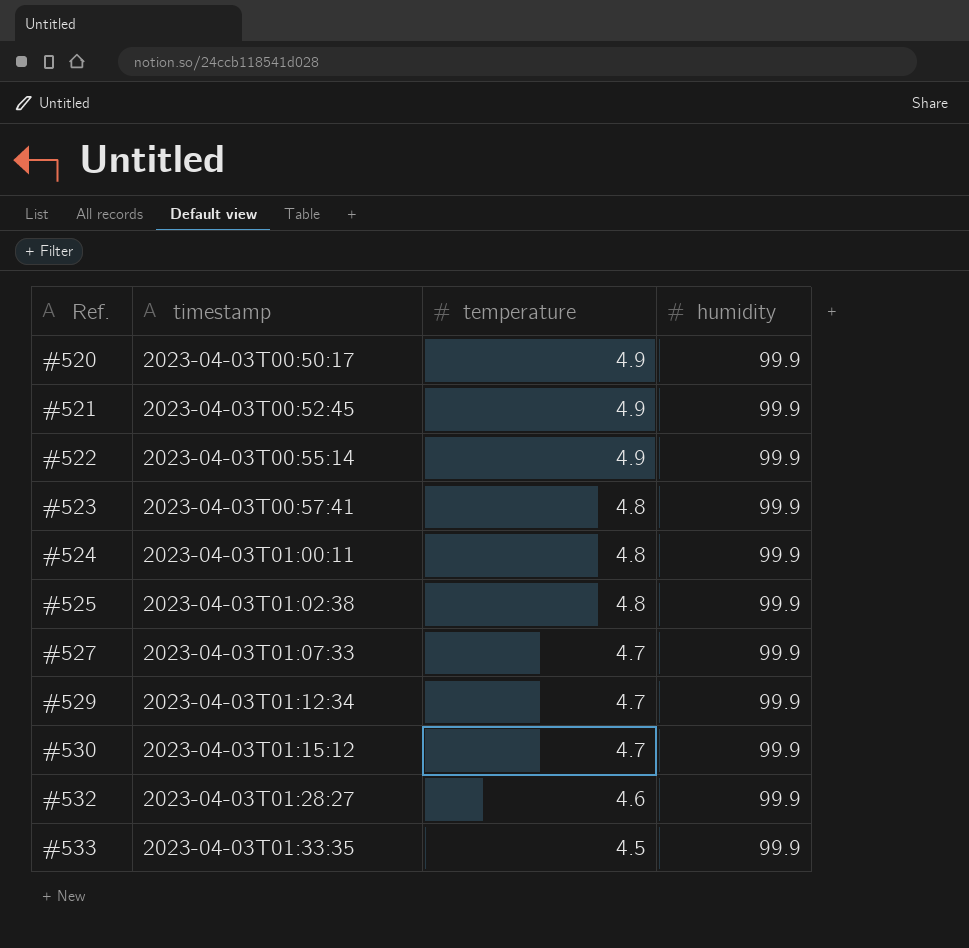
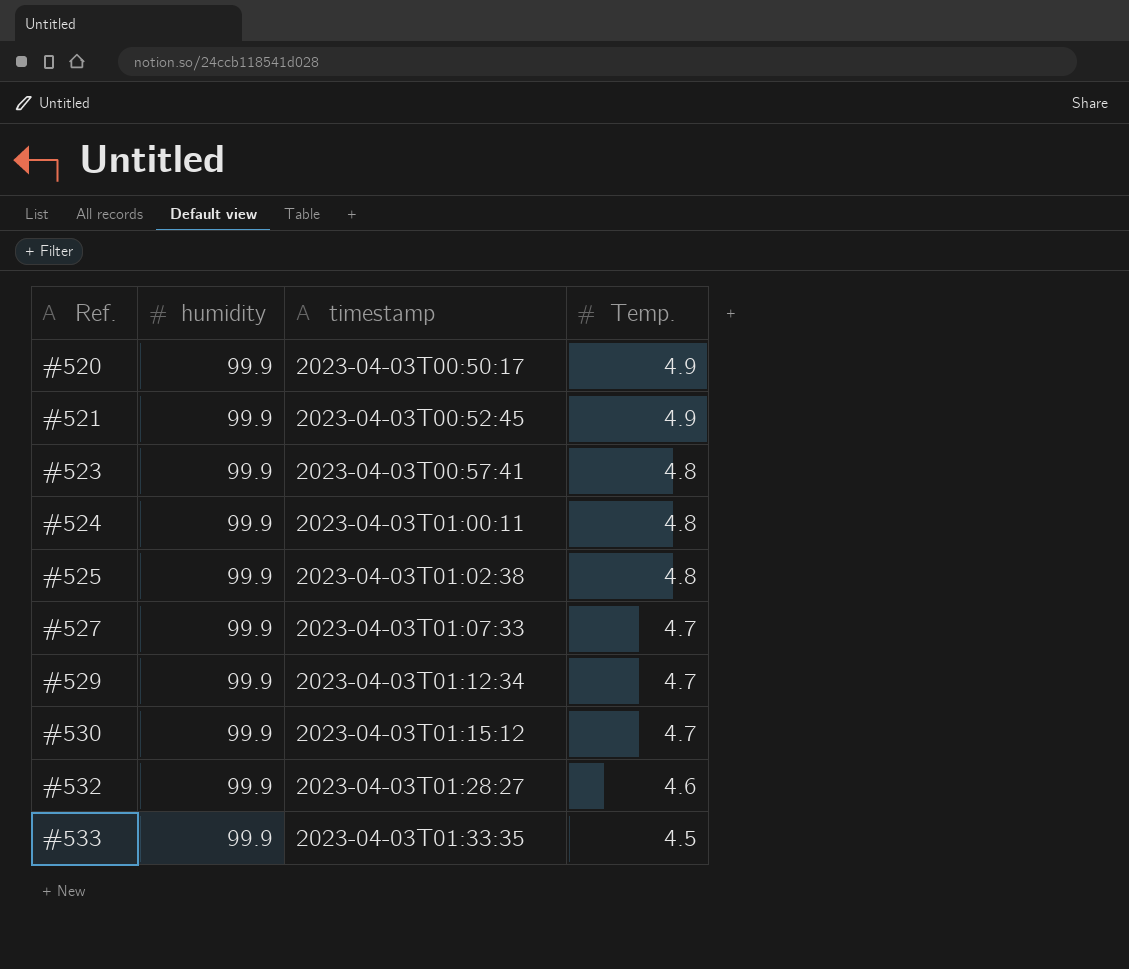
column humidity | position: 4 -> 2
column name: temperature -> Temp.
row #522: 2023-04-03T00:55:14 | 4.9 | 99.9 -> none

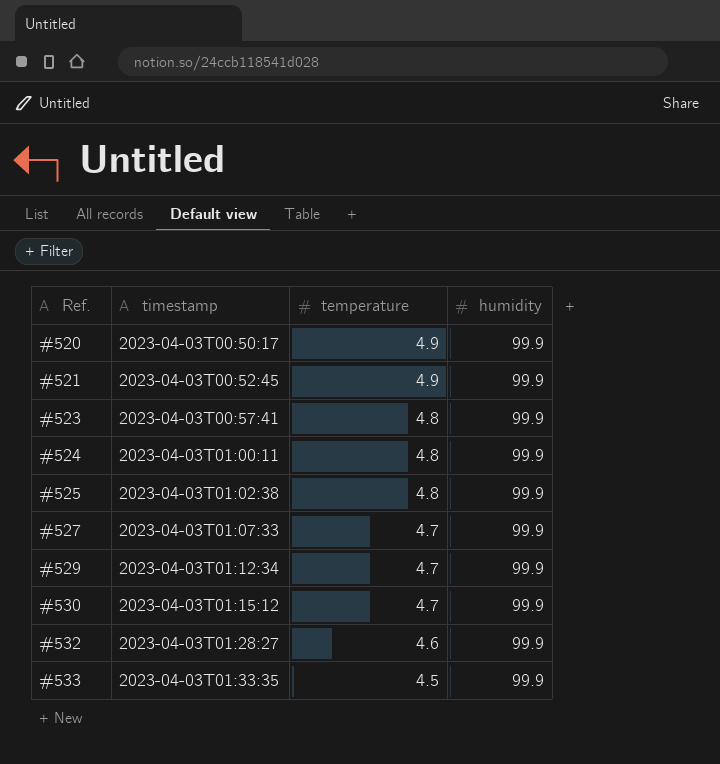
column name: Temp. -> temperature
column humidity | position: 2 -> 4

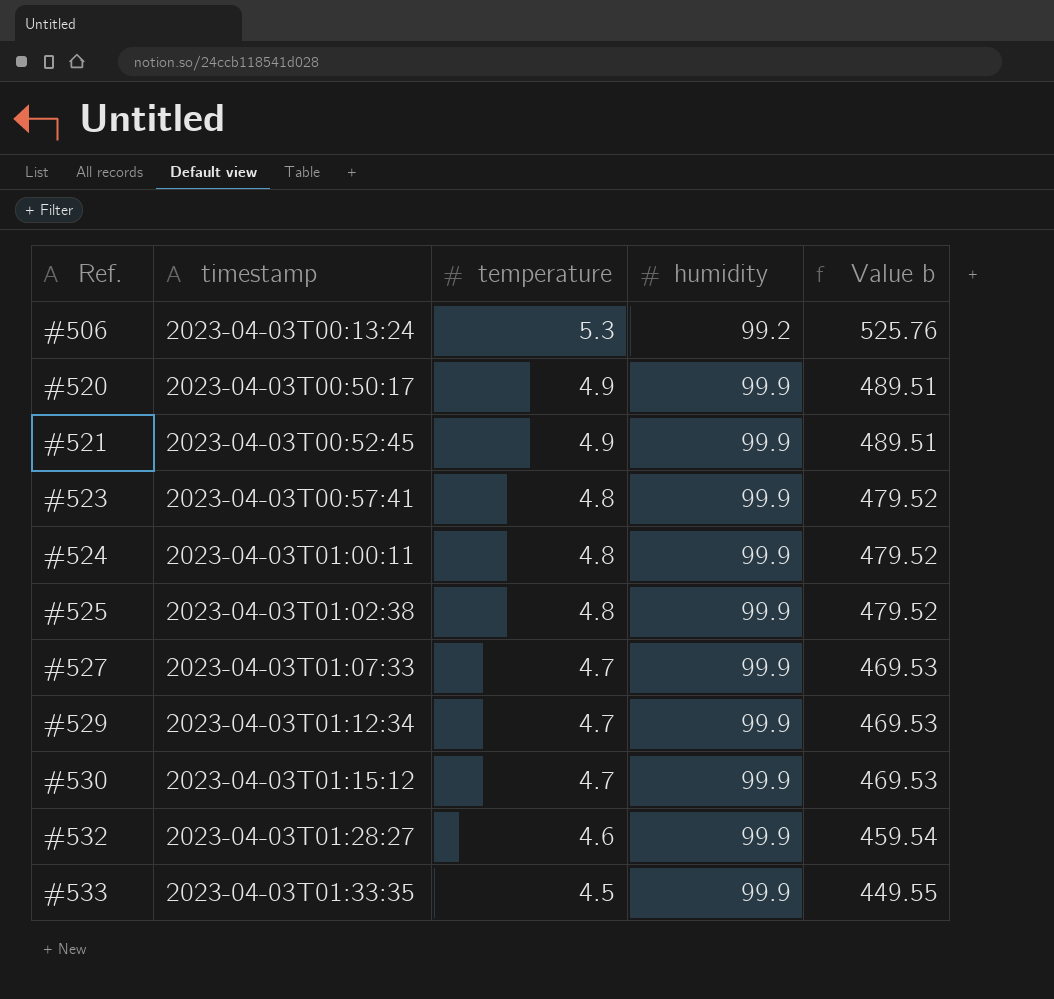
column Value b | formula: none -> [temperature] * [humidity]
row #506: none -> 2023-04-03T00:13:24 | 5.3 | 99.2 | 525.76

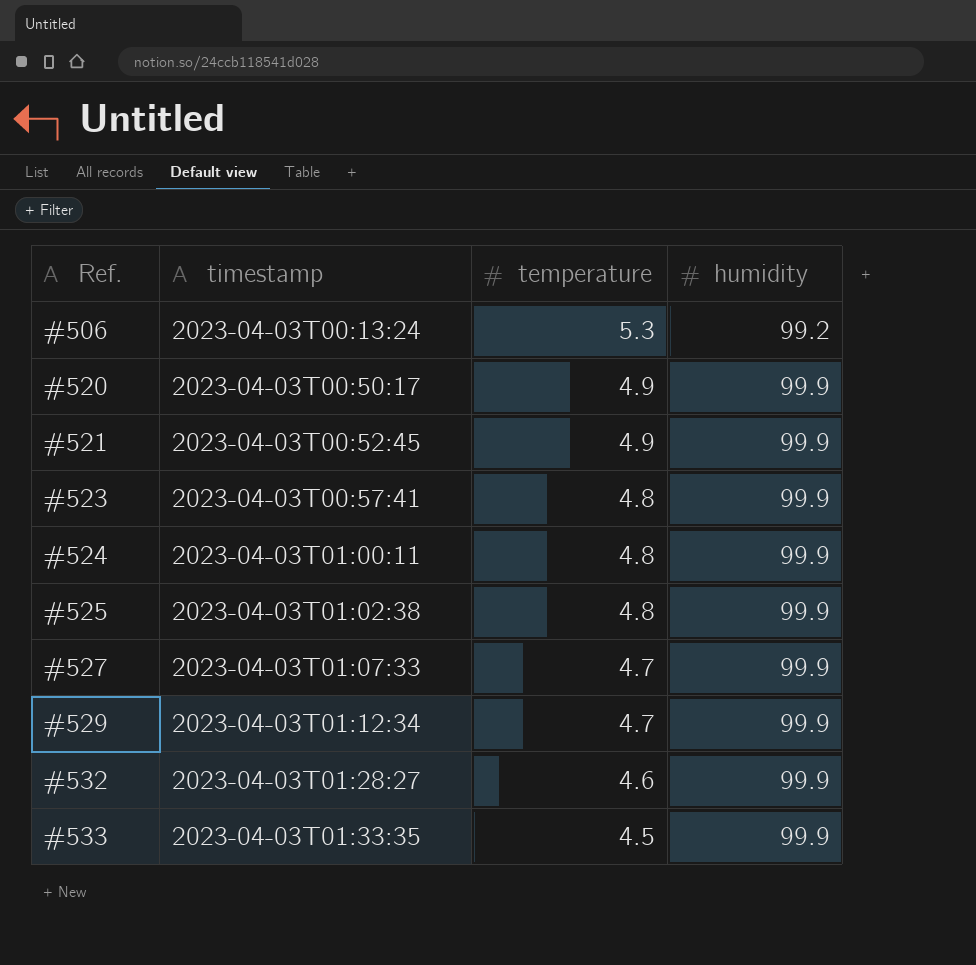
column Value b | formula: [temperature] * [humidity] -> none
row #530: 2023-04-03T01:15:12 | 4.7 | 99.9 | 469.53 -> none

